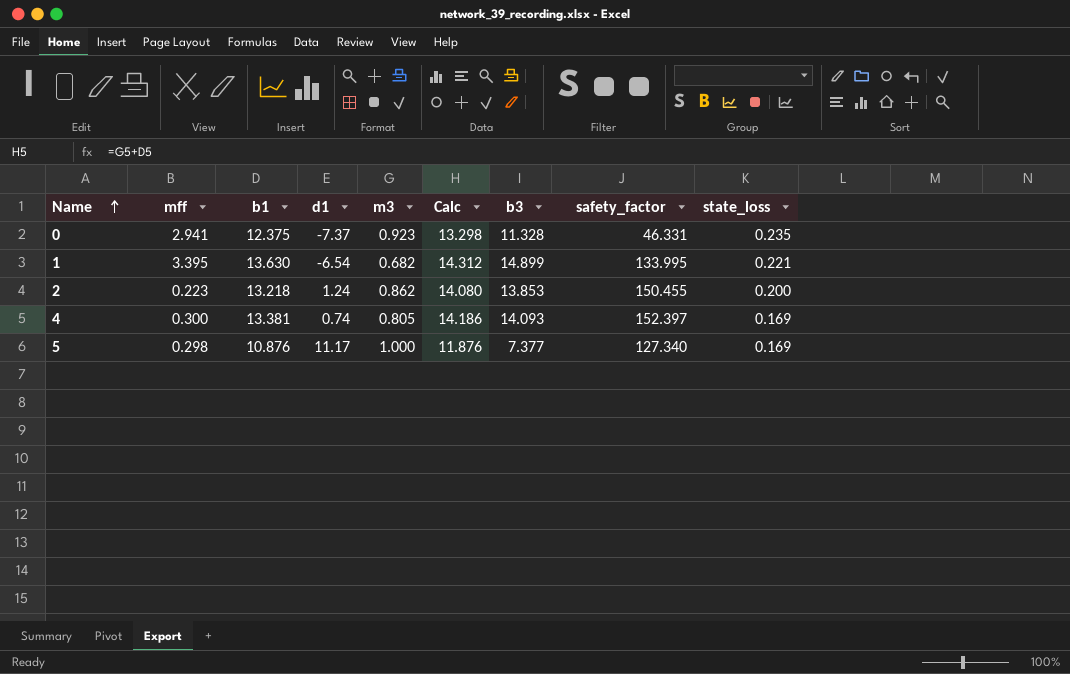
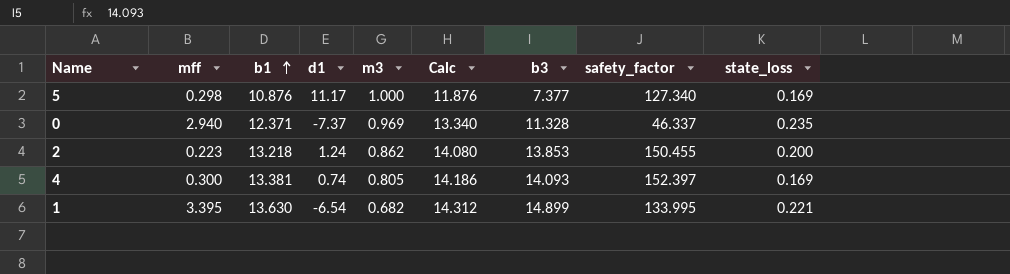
row order: Name ascending -> b1 ascending
0 | mff: 2.941 -> 2.940
0 | b1: 12.375 -> 12.371
0 | m3: 0.923 -> 0.969
0 | Calc: 13.298 -> 13.340
0 | safety_factor: 46.331 -> 46.337

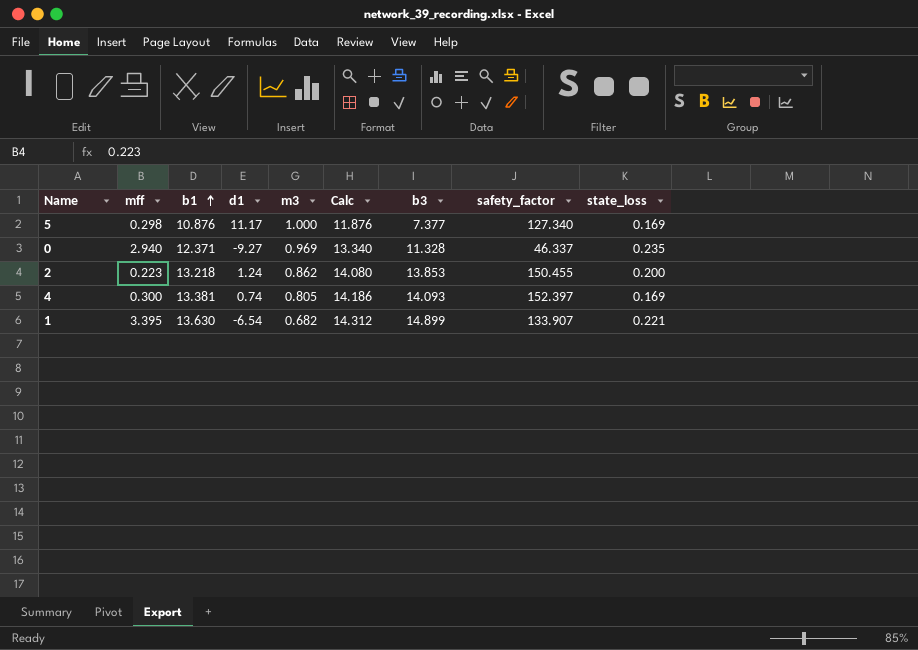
0 | d1: -7.37 -> -9.27
1 | safety_factor: 133.995 -> 133.907

